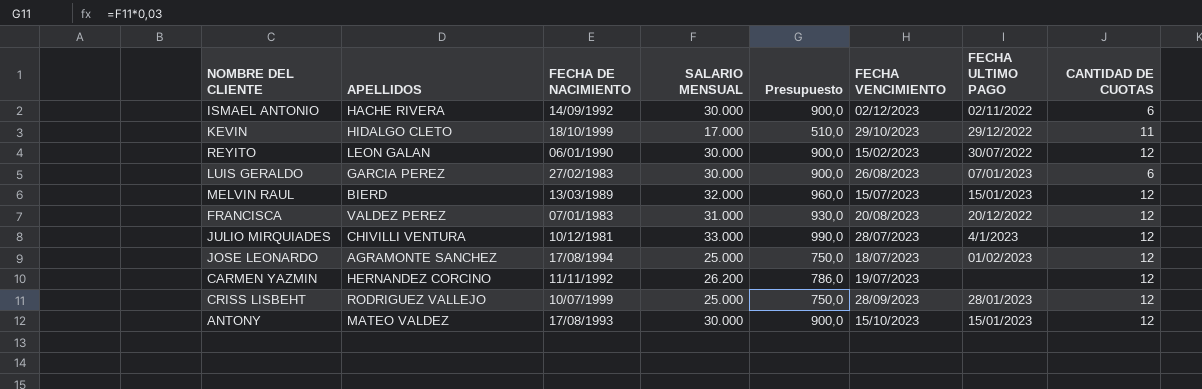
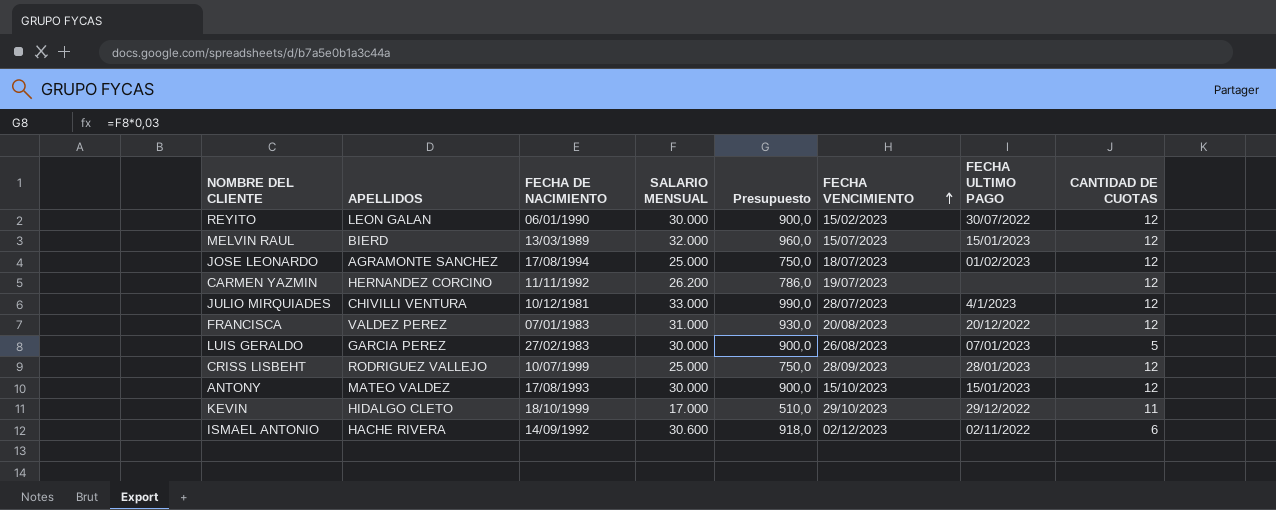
row order: none -> FECHA VENCIMIENTO ascending
LUIS GERALDO | CANTIDAD DE CUOTAS: 6 -> 5
ISMAEL ANTONIO | SALARIO MENSUAL: 30.000 -> 30.600
ISMAEL ANTONIO | Presupuesto: 900,0 -> 918,0

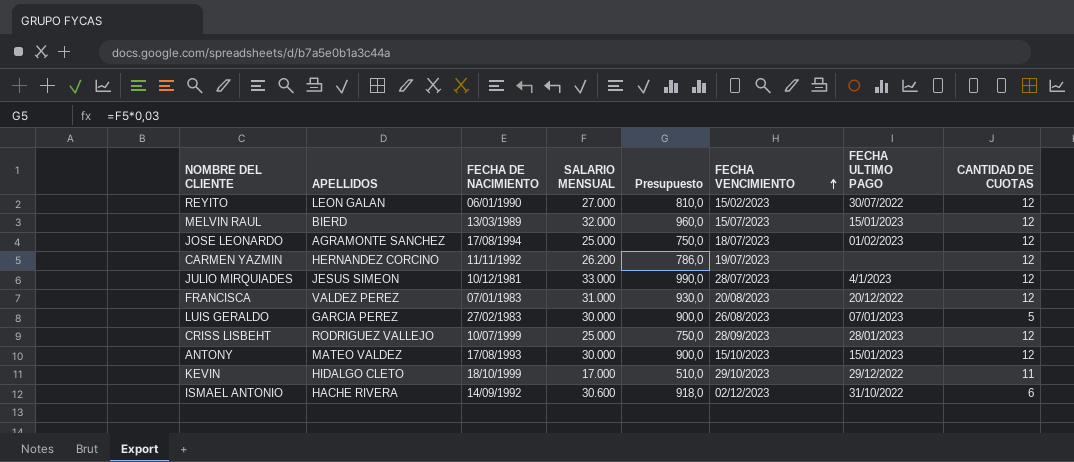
REYITO | SALARIO MENSUAL: 30.000 -> 27.000
REYITO | Presupuesto: 900,0 -> 810,0
JULIO MIRQUIADES | APELLIDOS: CHIVILLI VENTURA -> JESUS SIMEON
ISMAEL ANTONIO | FECHA ULTIMO PAGO: 02/11/2022 -> 31/10/2022

